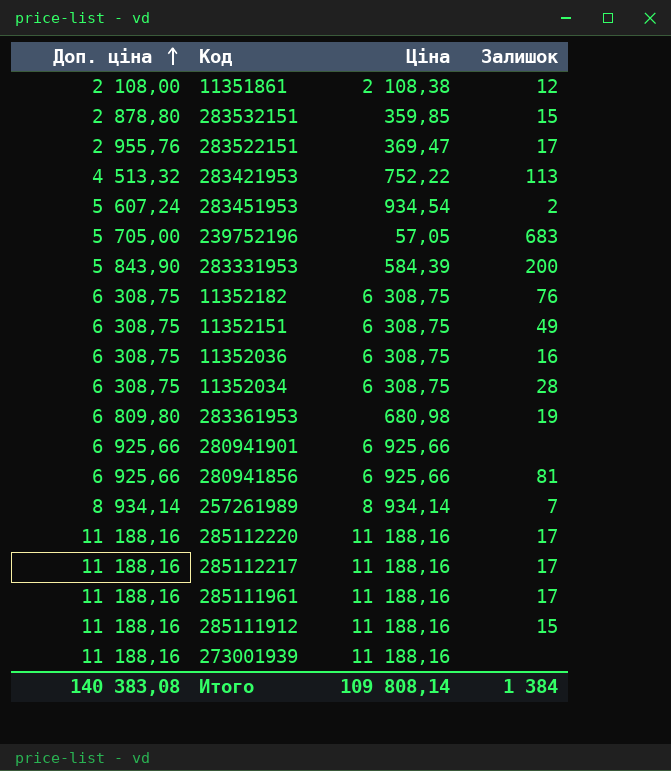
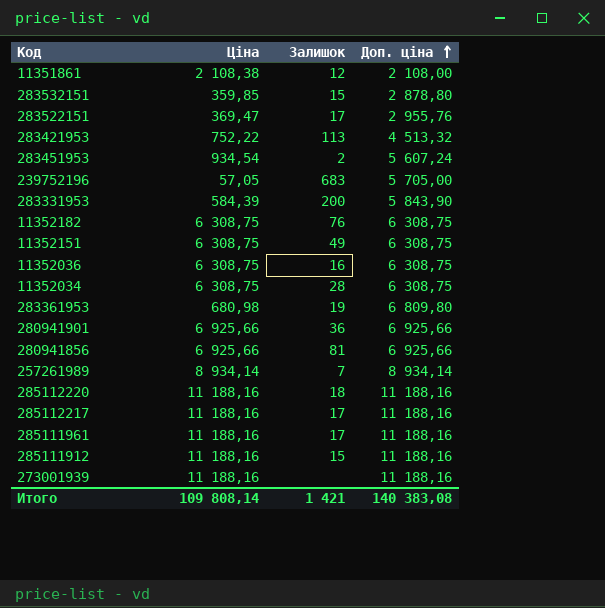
column Доп. ціна | position: 1 -> 4
280941901 | Залишок: none -> 36
285112220 | Залишок: 17 -> 18
Итого | Залишок: 1 384 -> 1 421

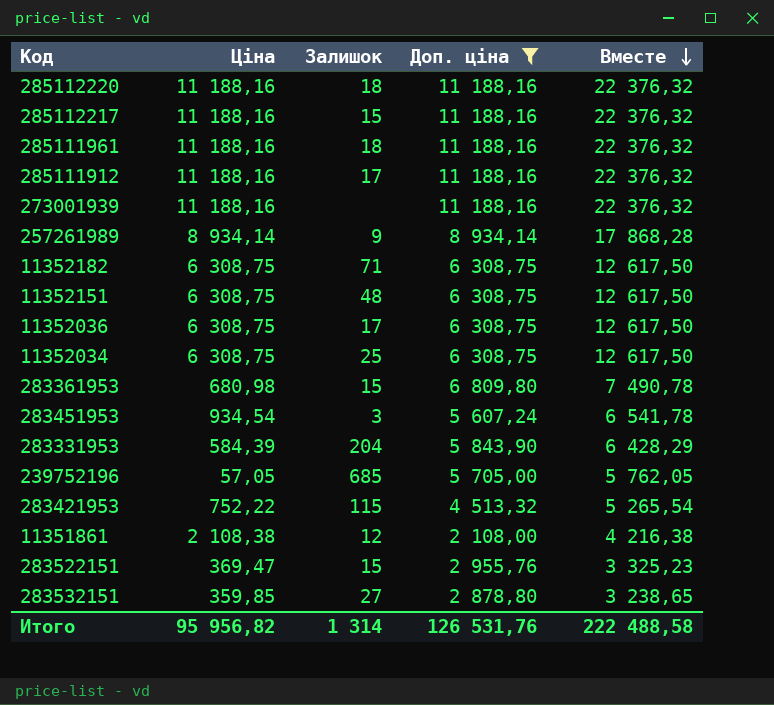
filter: none -> Доп. ціна != 6 925,66
row order: Доп. ціна ascending -> Вместе descending
column Вместе | formula: none -> [Ціна] + [Доп. ціна]
285112217 | Залишок: 17 -> 15
285111961 | Залишок: 17 -> 18
285111912 | Залишок: 15 -> 17
257261989 | Залишок: 7 -> 9
11352182 | Залишок: 76 -> 71
11352151 | Залишок: 49 -> 48
11352036 | Залишок: 16 -> 17
11352034 | Залишок: 28 -> 25
283361953 | Залишок: 19 -> 15
283451953 | Залишок: 2 -> 3
283331953 | Залишок: 200 -> 204
239752196 | Залишок: 683 -> 685
283421953 | Залишок: 113 -> 115
283522151 | Залишок: 17 -> 15
283532151 | Залишок: 15 -> 27
Итого | Ціна: 109 808,14 -> 95 956,82
Итого | Залишок: 1 421 -> 1 314
Итого | Доп. ціна: 140 383,08 -> 126 531,76

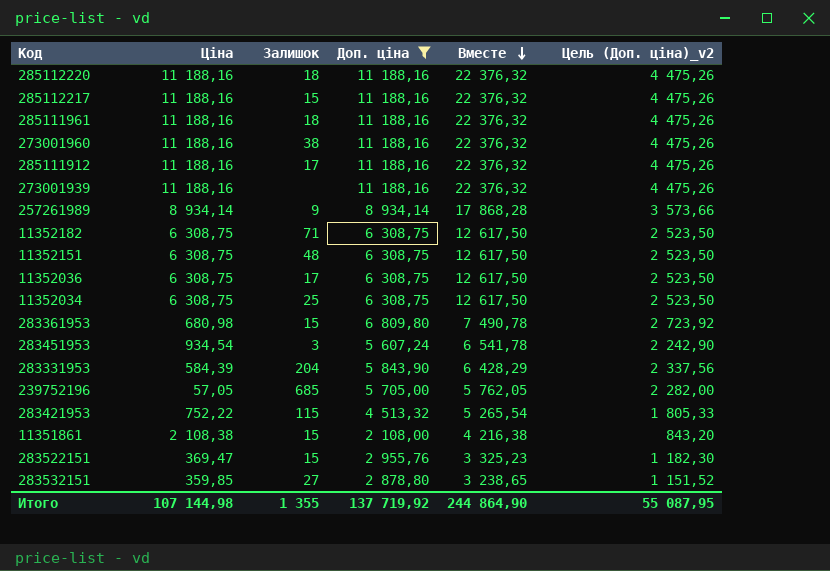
column Цель (Доп. ціна)_v2 | formula: none -> [Доп. ціна] * 0,4
row 273001960: none -> 11 188,16 | 38 | 11 188,16 | 22 376,32 | 4 475,26
11351861 | Залишок: 12 -> 15
Итого | Ціна: 95 956,82 -> 107 144,98
Итого | Залишок: 1 314 -> 1 355
Итого | Доп. ціна: 126 531,76 -> 137 719,92
Итого | Вместе: 222 488,58 -> 244 864,90

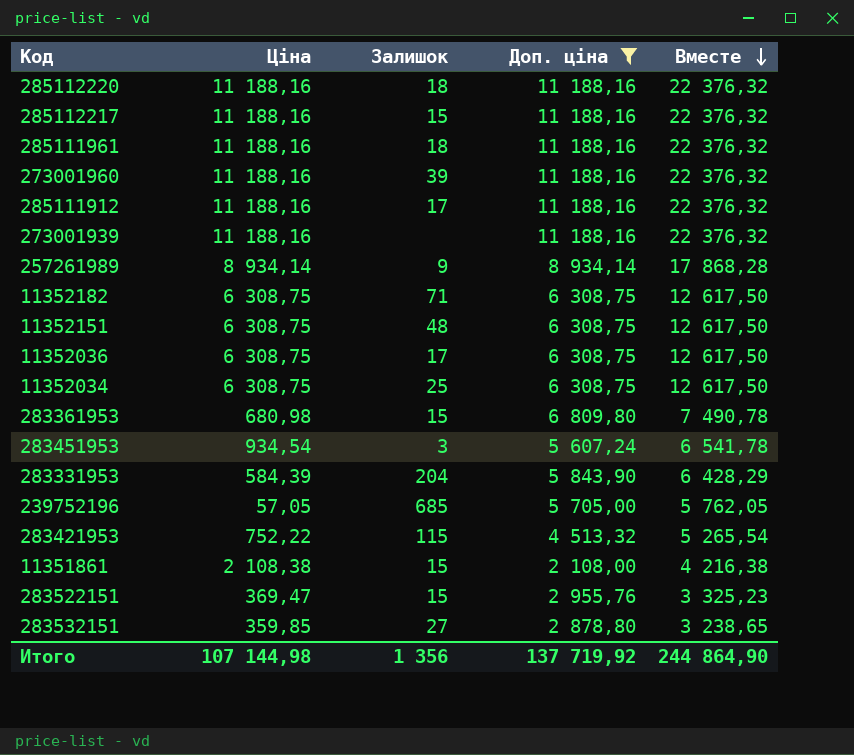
column Цель (Доп. ціна)_v2 | formula: [Доп. ціна] * 0,4 -> none
273001960 | Залишок: 38 -> 39
Итого | Залишок: 1 355 -> 1 356

